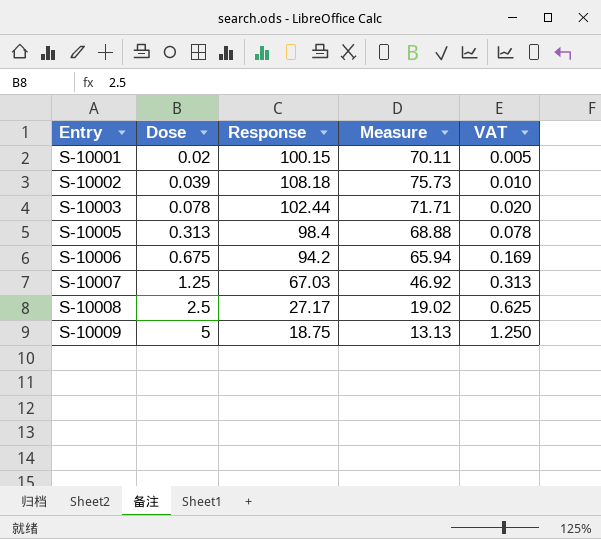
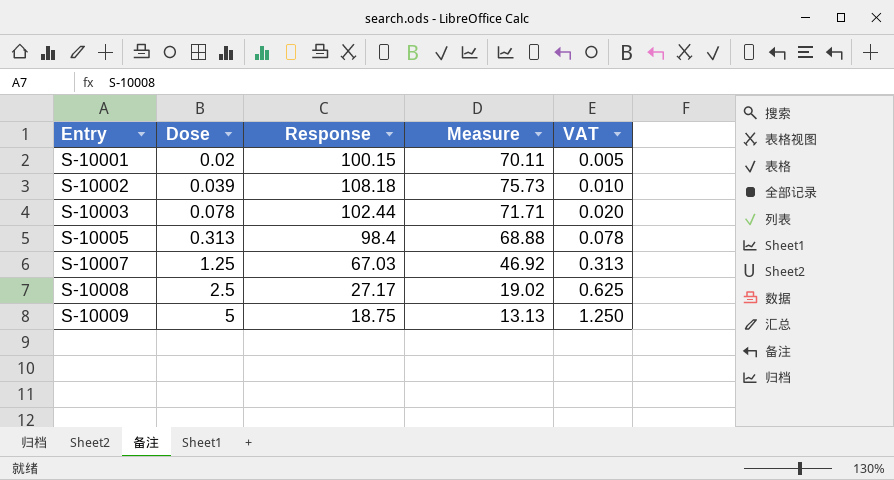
row S-10006: 0.675 | 94.2 | 65.94 | 0.169 -> none

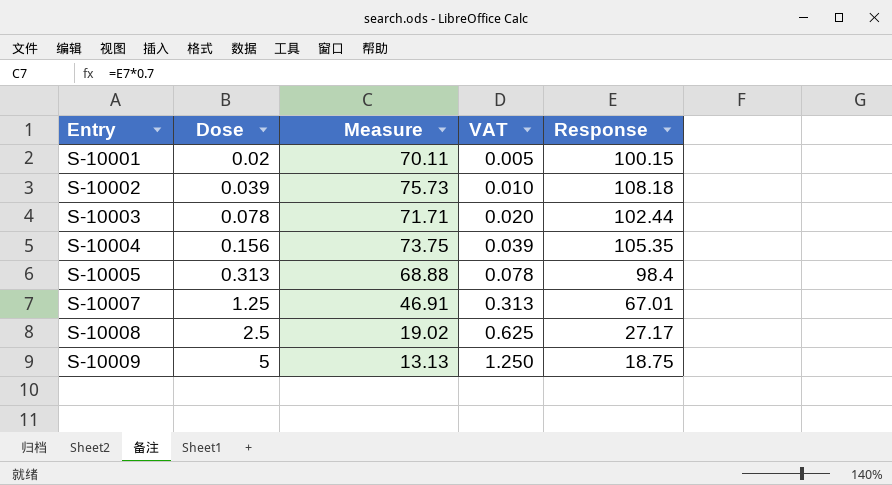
column Response | position: 3 -> 5
row S-10004: none -> 0.156 | 73.75 | 0.039 | 105.35
S-10007 | Measure: 46.92 -> 46.91
S-10007 | Response: 67.03 -> 67.01

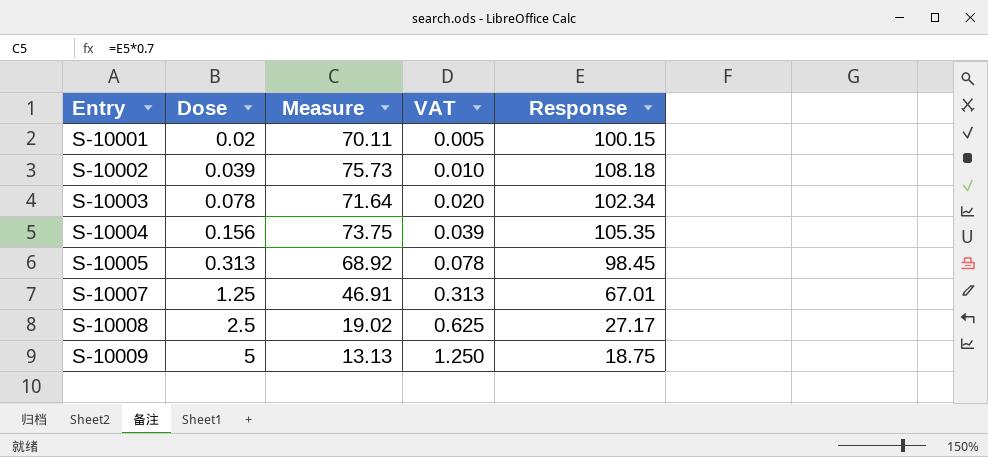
S-10003 | Measure: 71.71 -> 71.64
S-10003 | Response: 102.44 -> 102.34
S-10005 | Measure: 68.88 -> 68.92
S-10005 | Response: 98.4 -> 98.45

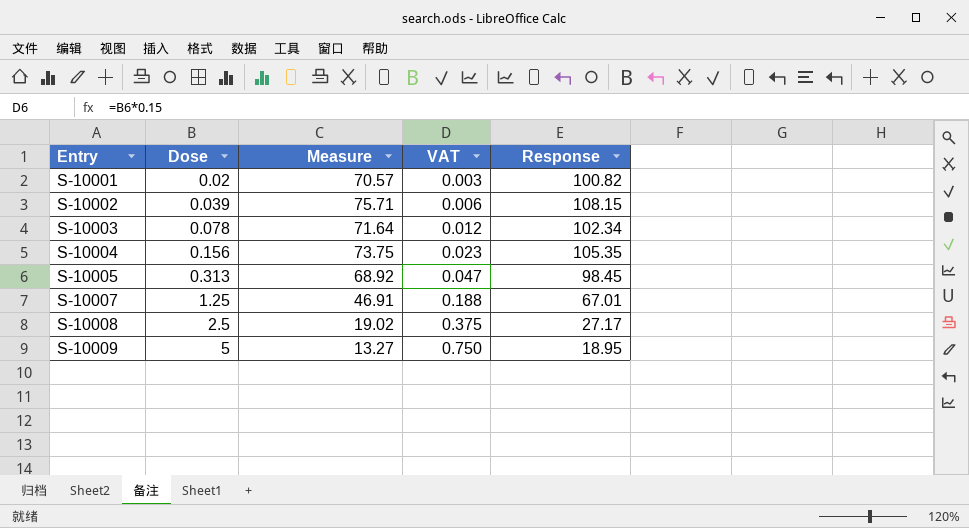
column VAT | formula: [Dose] * 0.25 -> [Dose] * 0.15
S-10001 | Measure: 70.11 -> 70.57
S-10001 | Response: 100.15 -> 100.82
S-10002 | Measure: 75.73 -> 75.71
S-10002 | Response: 108.18 -> 108.15
S-10009 | Measure: 13.13 -> 13.27
S-10009 | Response: 18.75 -> 18.95

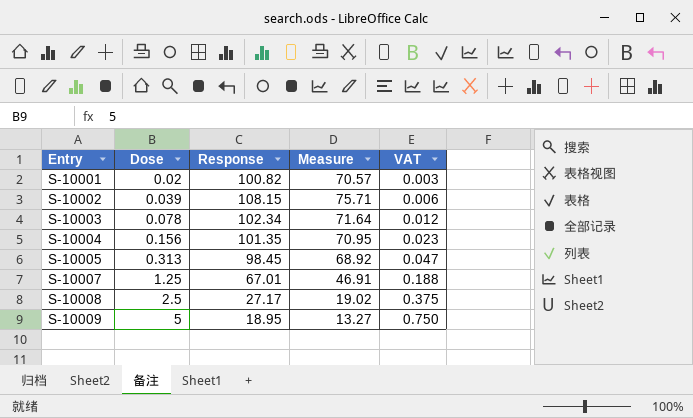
column Response | position: 5 -> 3
S-10004 | Response: 105.35 -> 101.35
S-10004 | Measure: 73.75 -> 70.95

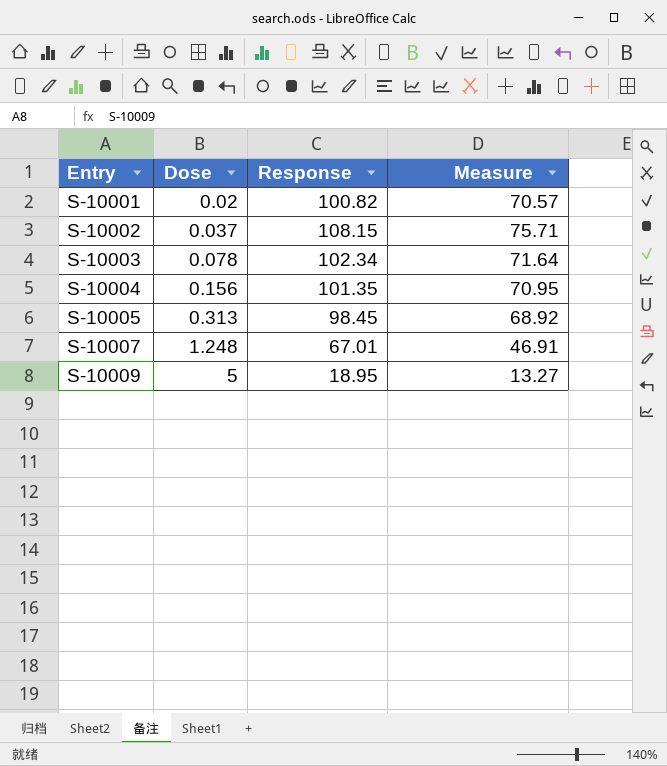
column VAT | formula: [Dose] * 0.15 -> none
row S-10008: 2.5 | 27.17 | 19.02 | 0.375 -> none
S-10002 | Dose: 0.039 -> 0.037
S-10007 | Dose: 1.25 -> 1.248

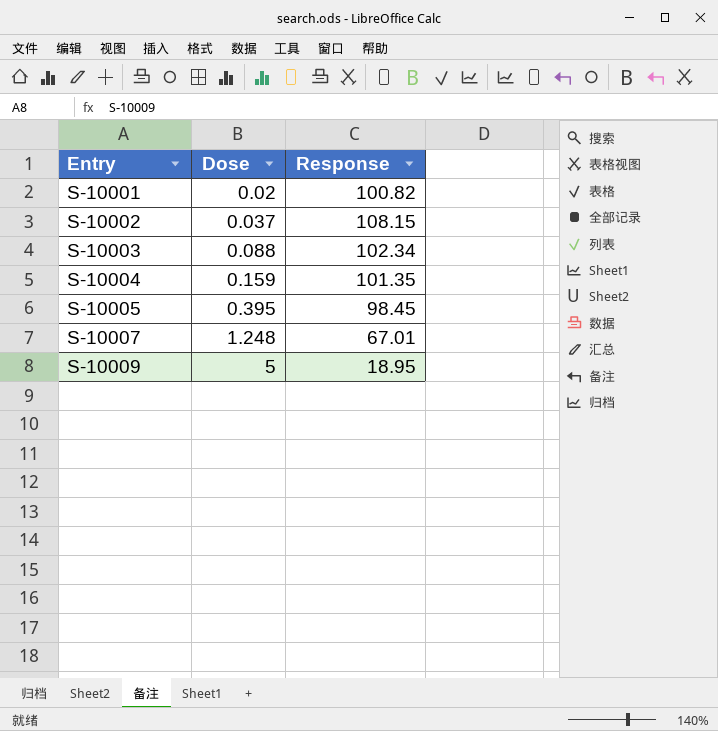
column Measure | formula: [Response] * 0.7 -> none
S-10003 | Dose: 0.078 -> 0.088
S-10004 | Dose: 0.156 -> 0.159
S-10005 | Dose: 0.313 -> 0.395

